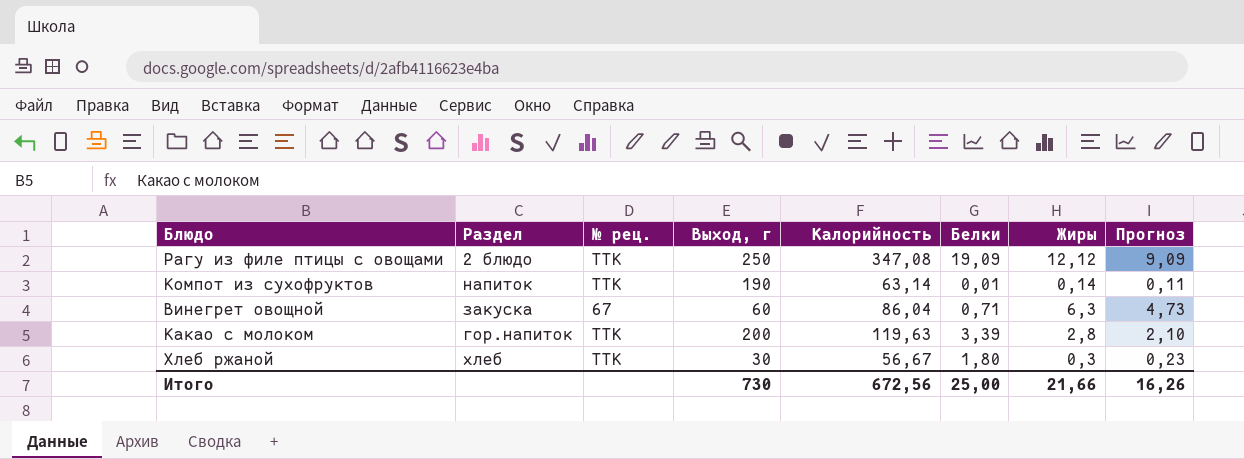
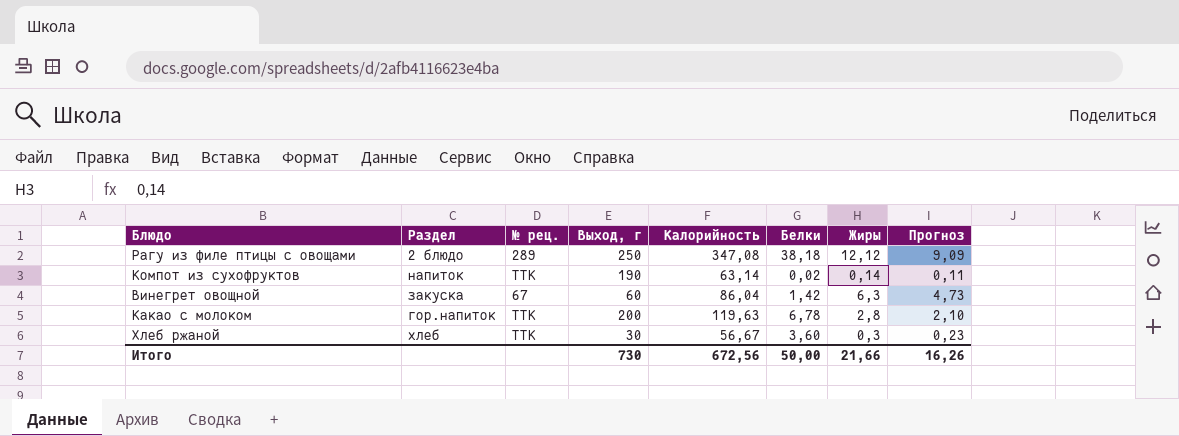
Рагу из филе птицы с овощами | № рец.: ТТК -> 289
Рагу из филе птицы с овощами | Белки: 19,09 -> 38,18
Компот из сухофруктов | Белки: 0,01 -> 0,02
Винегрет овощной | Белки: 0,71 -> 1,42
Какао с молоком | Белки: 3,39 -> 6,78
Хлеб ржаной | Белки: 1,80 -> 3,60
Итого | Белки: 25,00 -> 50,00

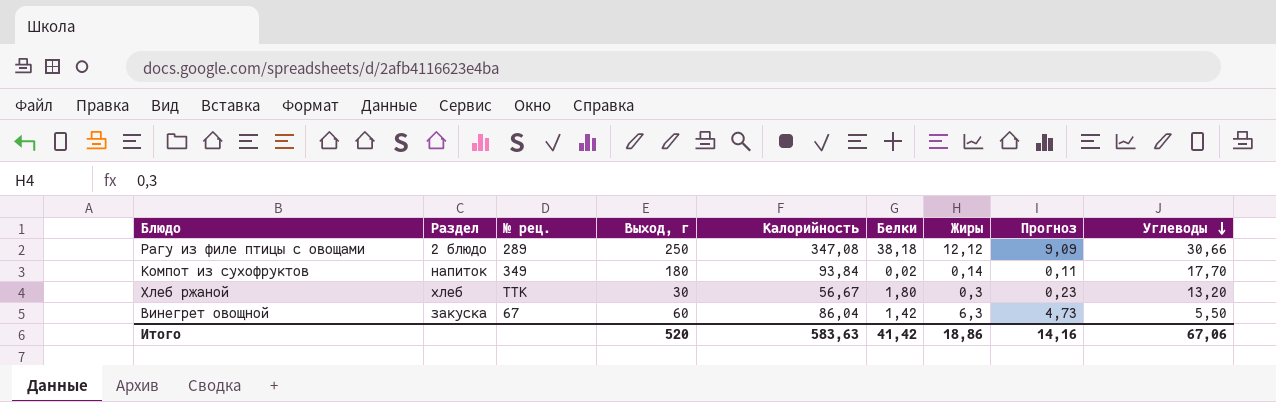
row order: none -> Углеводы descending
column Углеводы | position: none -> 9
row Какао с молоком: гор.напиток | ТТК | 200 | 119,63 | 6,78 | 2,8 | 2,10 -> none
Компот из сухофруктов | № рец.: ТТК -> 349
Компот из сухофруктов | Выход, г: 190 -> 180
Компот из сухофруктов | Калорийность: 63,14 -> 93,84
Хлеб ржаной | Белки: 3,60 -> 1,80
Итого | Выход, г: 730 -> 520
Итого | Калорийность: 672,56 -> 583,63
Итого | Белки: 50,00 -> 41,42
Итого | Жиры: 21,66 -> 18,86
Итого | Прогноз: 16,26 -> 14,16

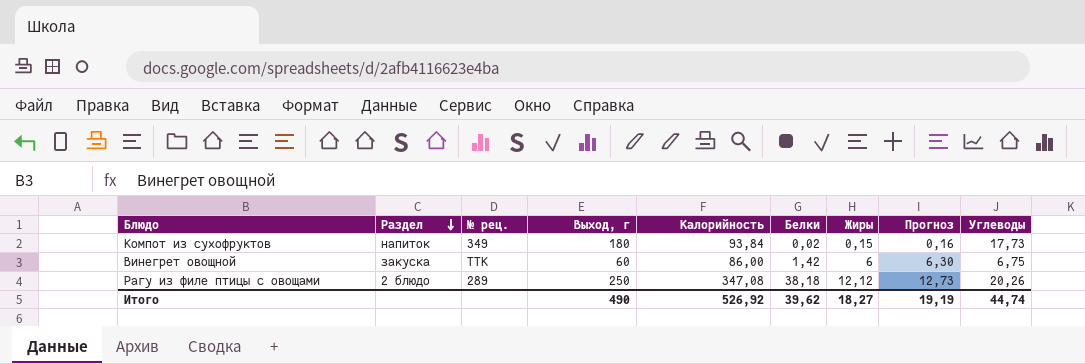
row order: Углеводы descending -> Раздел descending
column Прогноз | formula: [Жиры] * 0,75 -> [Жиры] * 1,05
row Хлеб ржаной: хлеб | ТТК | 30 | 56,67 | 1,80 | 0,3 | 0,23 | 13,20 -> none
Компот из сухофруктов | Жиры: 0,14 -> 0,15
Компот из сухофруктов | Углеводы: 17,70 -> 17,73
Винегрет овощной | № рец.: 67 -> ТТК
Винегрет овощной | Калорийность: 86,04 -> 86,00
Винегрет овощной | Жиры: 6,3 -> 6
Винегрет овощной | Углеводы: 5,50 -> 6,75
Рагу из филе птицы с овощами | Углеводы: 30,66 -> 20,26
Итого | Выход, г: 520 -> 490
Итого | Калорийность: 583,63 -> 526,92
Итого | Белки: 41,42 -> 39,62
Итого | Жиры: 18,86 -> 18,27
Итого | Прогноз: 14,16 -> 19,19
Итого | Углеводы: 67,06 -> 44,74

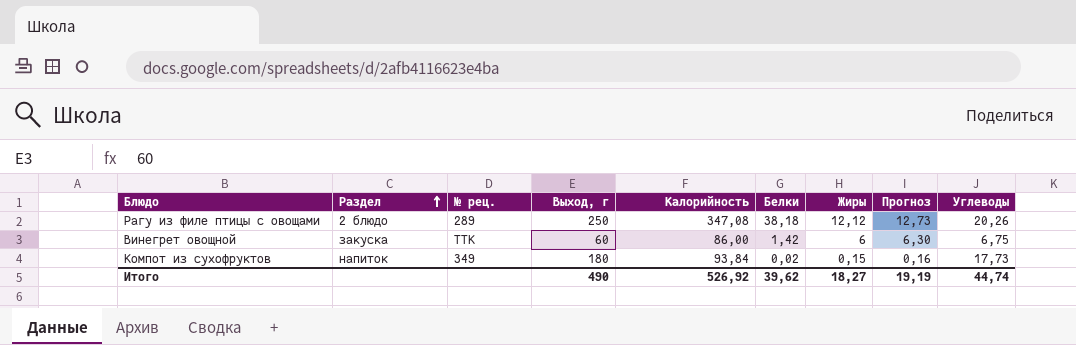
row order: Раздел descending -> Раздел ascending

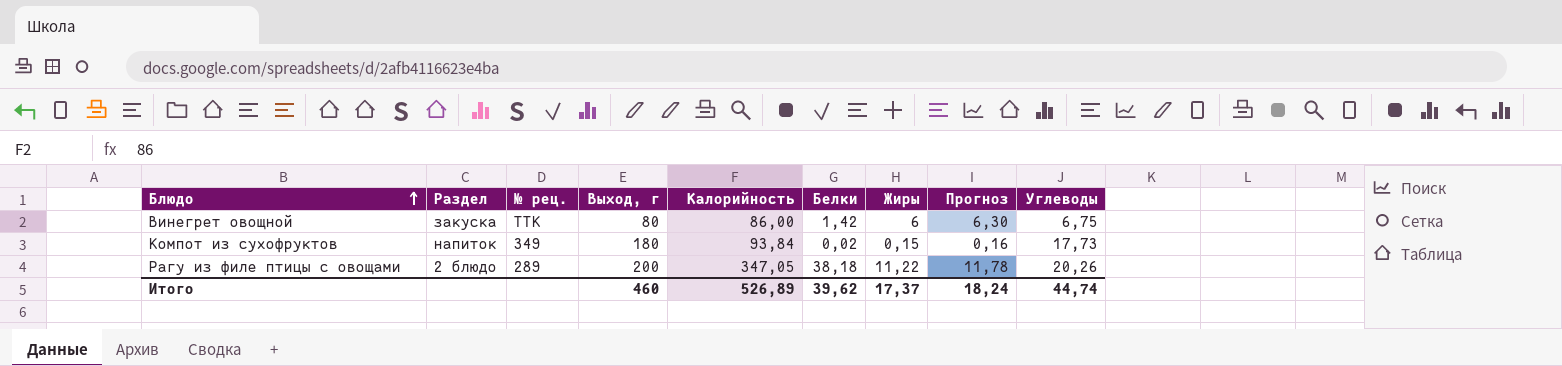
row order: Раздел ascending -> Блюдо ascending
Винегрет овощной | Выход, г: 60 -> 80
Рагу из филе птицы с овощами | Выход, г: 250 -> 200
Рагу из филе птицы с овощами | Калорийность: 347,08 -> 347,05
Рагу из филе птицы с овощами | Жиры: 12,12 -> 11,22
Рагу из филе птицы с овощами | Прогноз: 12,73 -> 11,78
Итого | Выход, г: 490 -> 460
Итого | Калорийность: 526,92 -> 526,89
Итого | Жиры: 18,27 -> 17,37
Итого | Прогноз: 19,19 -> 18,24

